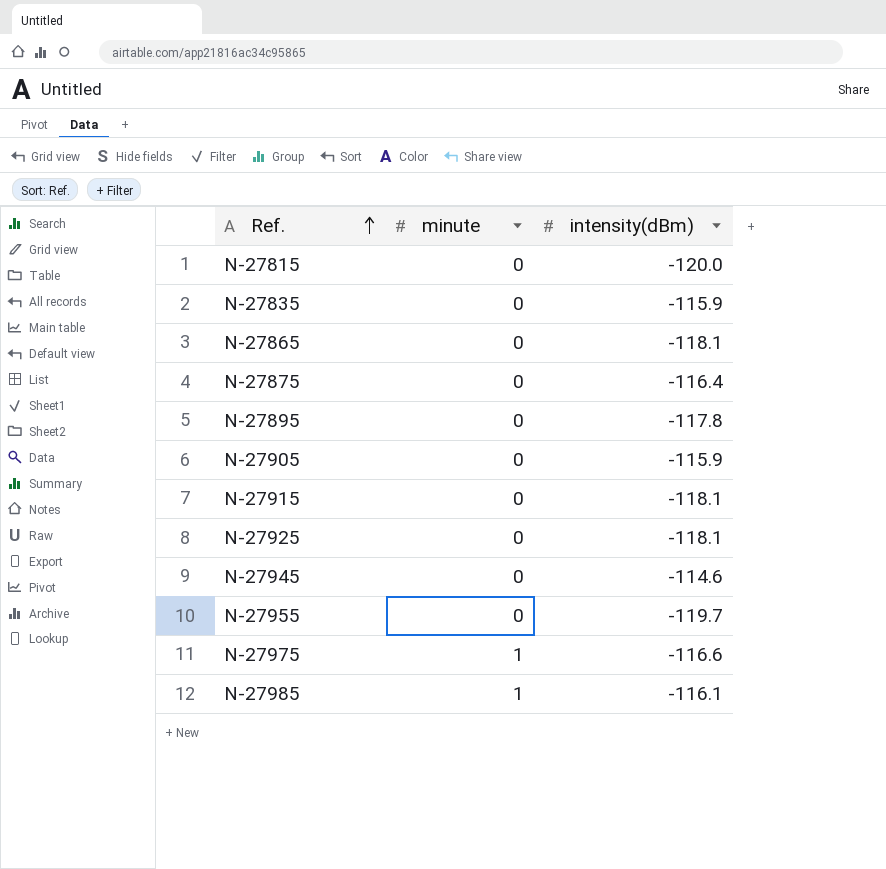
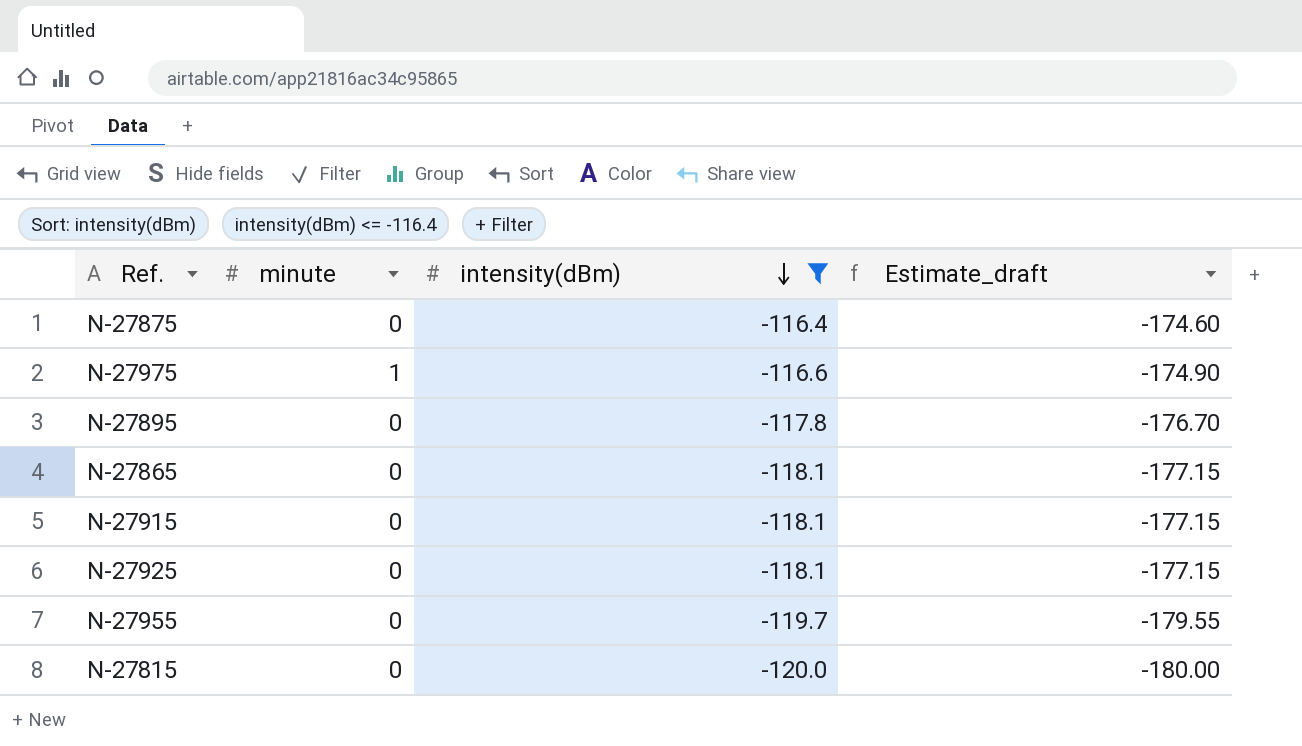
filter: none -> intensity(dBm) <= -116.4
row order: Ref. ascending -> intensity(dBm) descending
column Estimate_draft | formula: none -> [intensity(dBm)] * 1.5

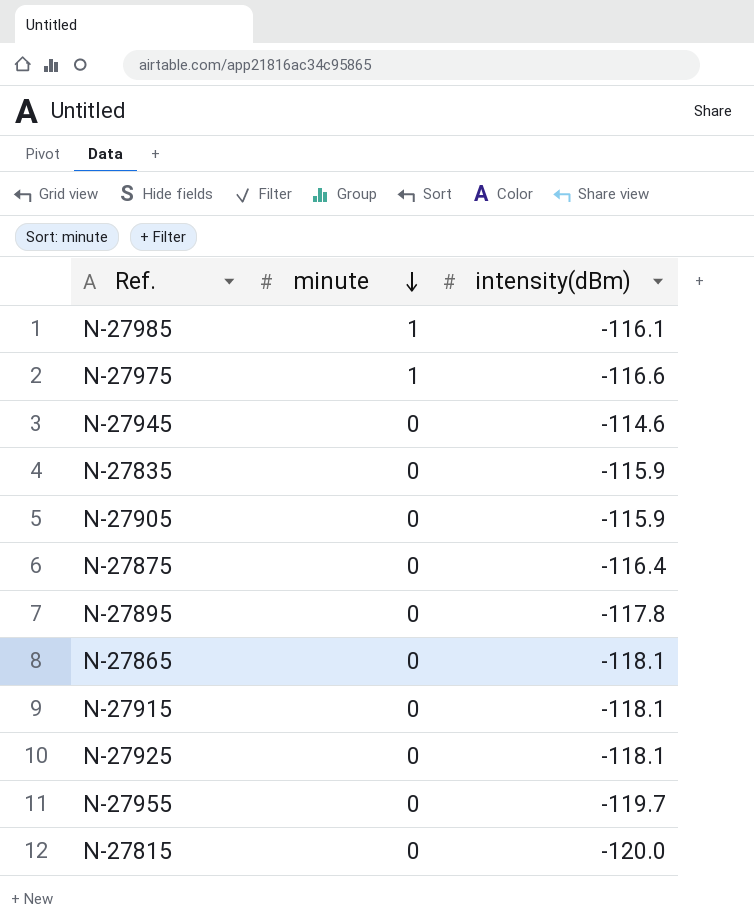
filter: intensity(dBm) <= -116.4 -> none
row order: intensity(dBm) descending -> minute descending
column Estimate_draft | formula: [intensity(dBm)] * 1.5 -> none

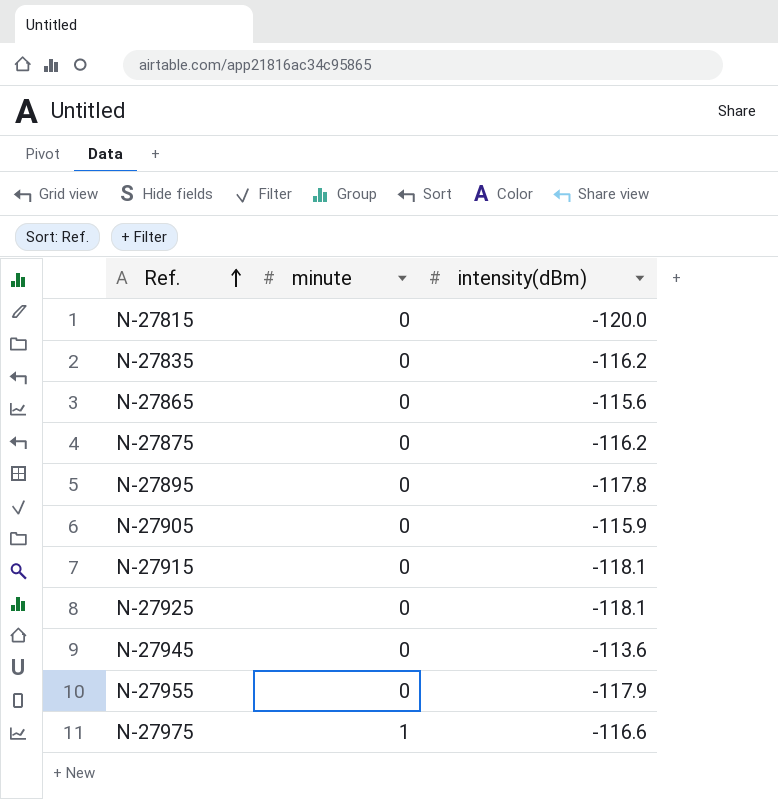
row order: minute descending -> Ref. ascending
row N-27985: 1 | -116.1 -> none
N-27835 | intensity(dBm): -115.9 -> -116.2
N-27865 | intensity(dBm): -118.1 -> -115.6
N-27875 | intensity(dBm): -116.4 -> -116.2
N-27945 | intensity(dBm): -114.6 -> -113.6
N-27955 | intensity(dBm): -119.7 -> -117.9

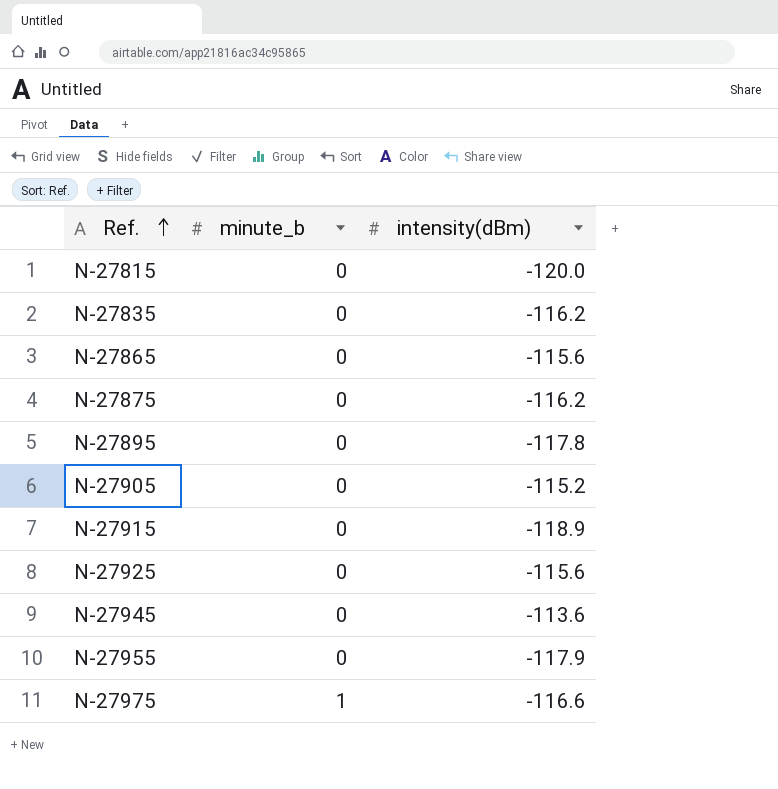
column name: minute -> minute_b
N-27905 | intensity(dBm): -115.9 -> -115.2
N-27915 | intensity(dBm): -118.1 -> -118.9
N-27925 | intensity(dBm): -118.1 -> -115.6

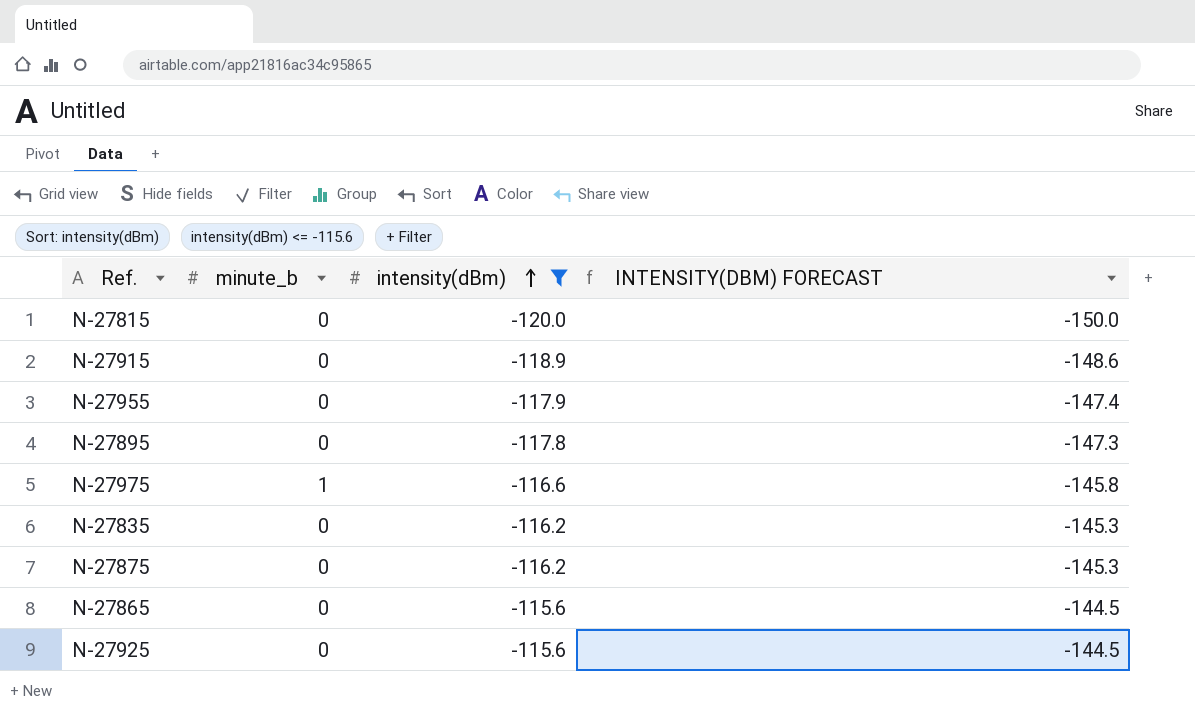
filter: none -> intensity(dBm) <= -115.6
row order: Ref. ascending -> intensity(dBm) ascending
column INTENSITY(DBM) FORECAST | formula: none -> [intensity(dBm)] * 1.25

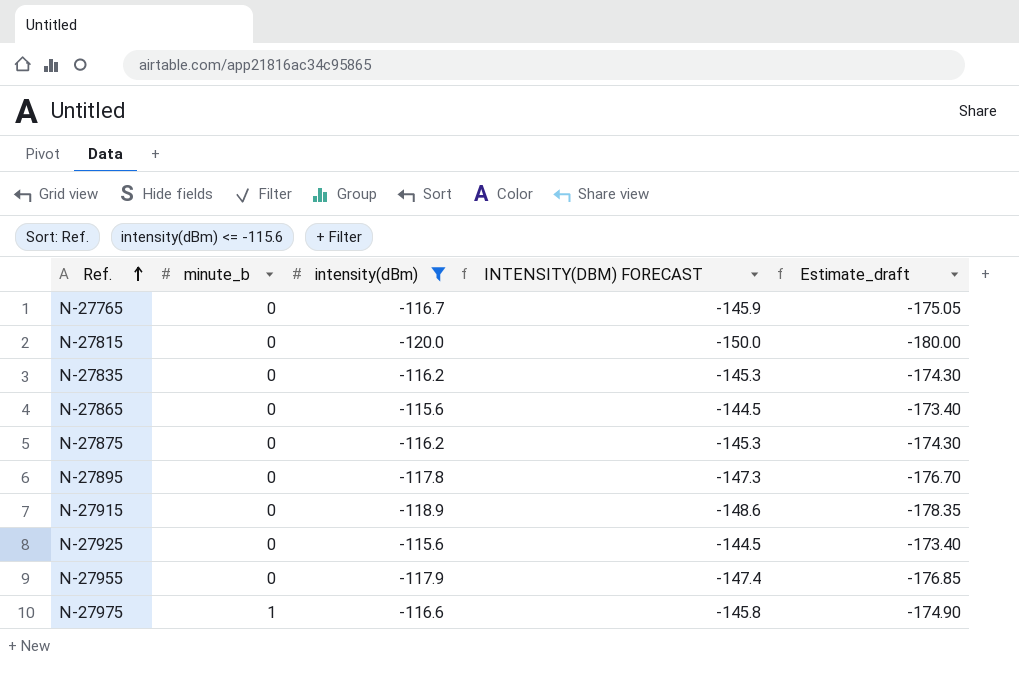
row order: intensity(dBm) ascending -> Ref. ascending
column Estimate_draft | formula: none -> [intensity(dBm)] * 1.5
row N-27765: none -> 0 | -116.7 | -145.9 | -175.05

